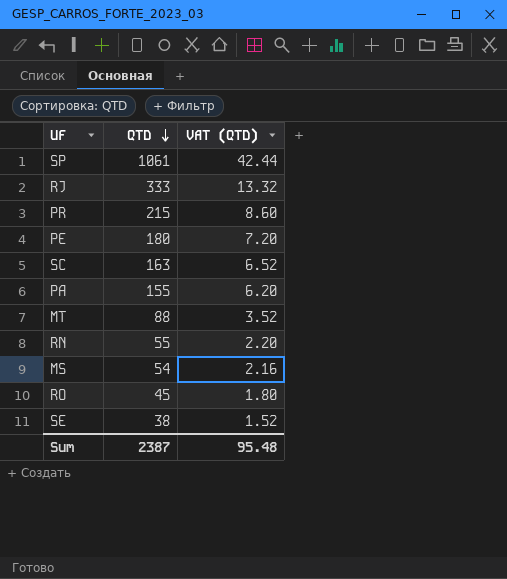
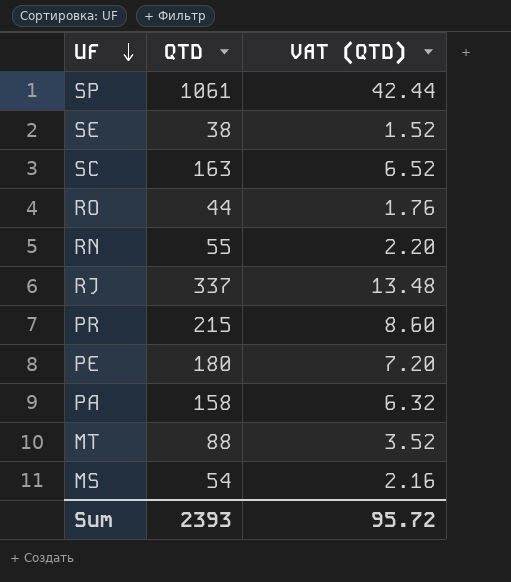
row order: QTD descending -> UF descending
RO | QTD: 45 -> 44
RO | VAT (QTD): 1.80 -> 1.76
RJ | QTD: 333 -> 337
RJ | VAT (QTD): 13.32 -> 13.48
PA | QTD: 155 -> 158
PA | VAT (QTD): 6.20 -> 6.32
Sum | QTD: 2387 -> 2393
Sum | VAT (QTD): 95.48 -> 95.72

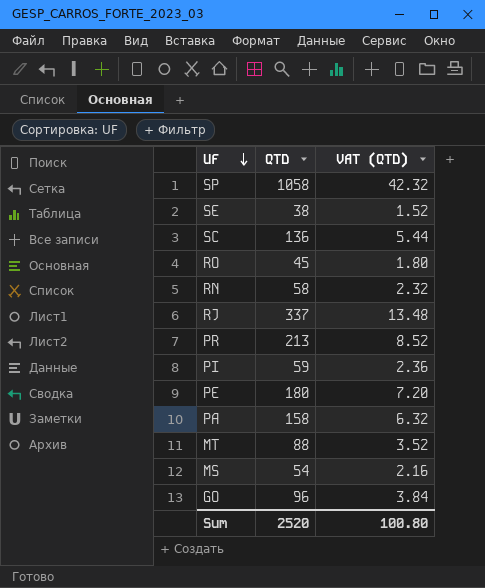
SP | QTD: 1061 -> 1058
SP | VAT (QTD): 42.44 -> 42.32
SC | QTD: 163 -> 136
SC | VAT (QTD): 6.52 -> 5.44
RO | QTD: 44 -> 45
RO | VAT (QTD): 1.76 -> 1.80
RN | QTD: 55 -> 58
RN | VAT (QTD): 2.20 -> 2.32
PR | QTD: 215 -> 213
PR | VAT (QTD): 8.60 -> 8.52
row PI: none -> 59 | 2.36
row GO: none -> 96 | 3.84
Sum | QTD: 2393 -> 2520
Sum | VAT (QTD): 95.72 -> 100.80

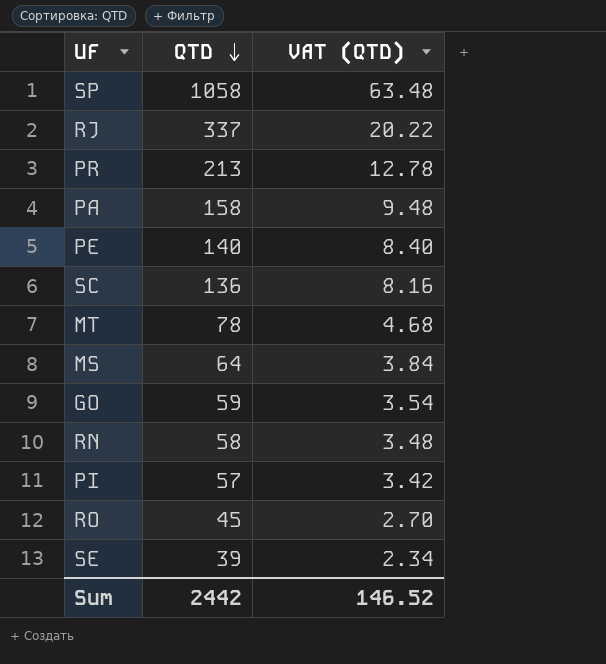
row order: UF descending -> QTD descending
column VAT (QTD) | formula: [QTD] * 0.04 -> [QTD] * 0.06
PE | QTD: 180 -> 140
MT | QTD: 88 -> 78
MS | QTD: 54 -> 64
GO | QTD: 96 -> 59
PI | QTD: 59 -> 57
SE | QTD: 38 -> 39
Sum | QTD: 2520 -> 2442
Sum | VAT (QTD): 100.80 -> 146.52

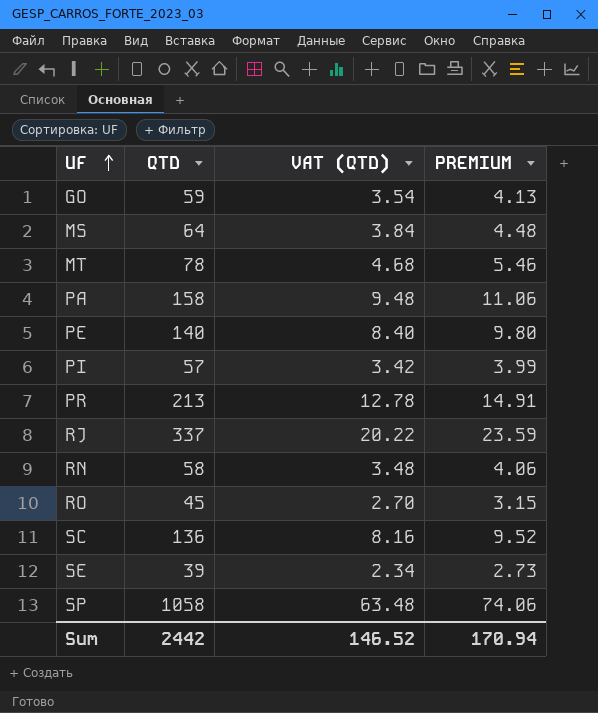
row order: QTD descending -> UF ascending
column PREMIUM | formula: none -> [QTD] * 0.07

